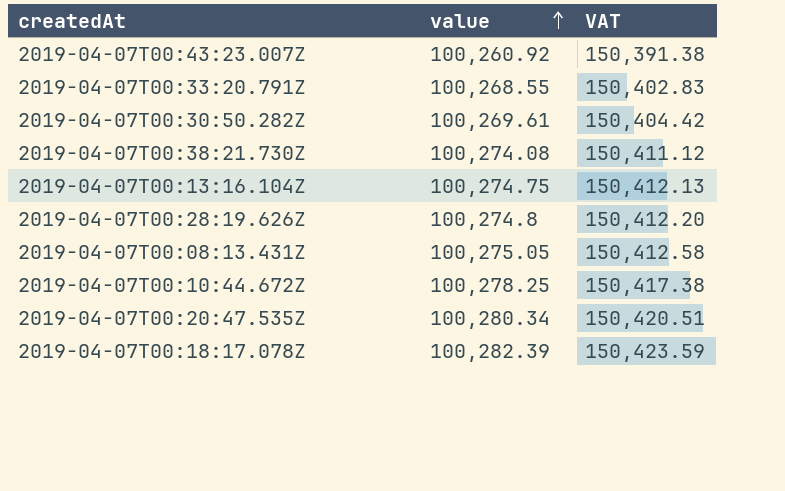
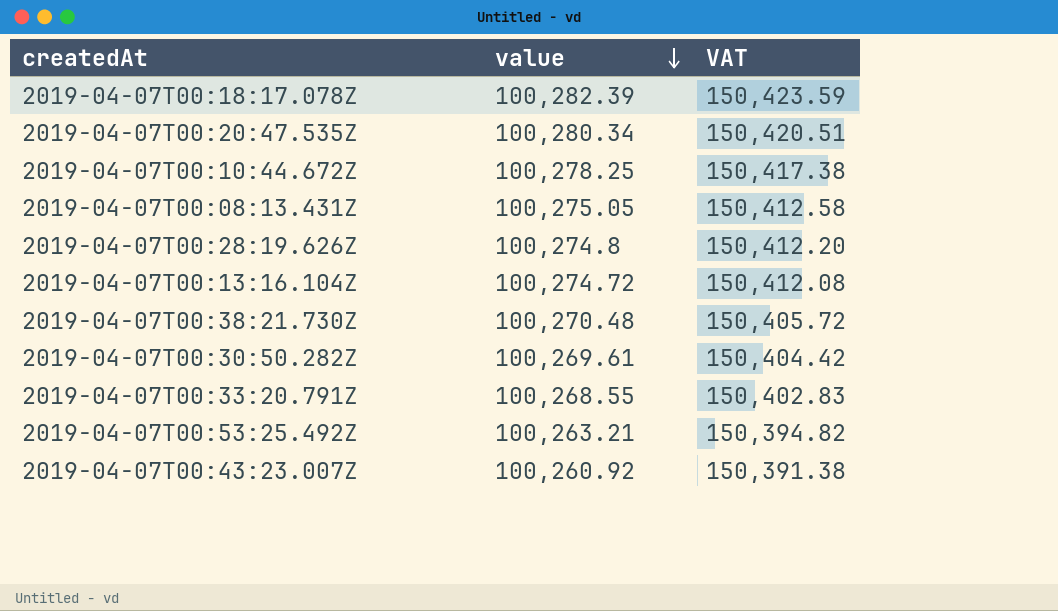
row order: value ascending -> value descending
2019-04-07T00:13:16.104Z | value: 100,274.75 -> 100,274.72
2019-04-07T00:13:16.104Z | VAT: 150,412.13 -> 150,412.08
2019-04-07T00:38:21.730Z | value: 100,274.08 -> 100,270.48
2019-04-07T00:38:21.730Z | VAT: 150,411.12 -> 150,405.72
row 2019-04-07T00:53:25.492Z: none -> 100,263.21 | 150,394.82

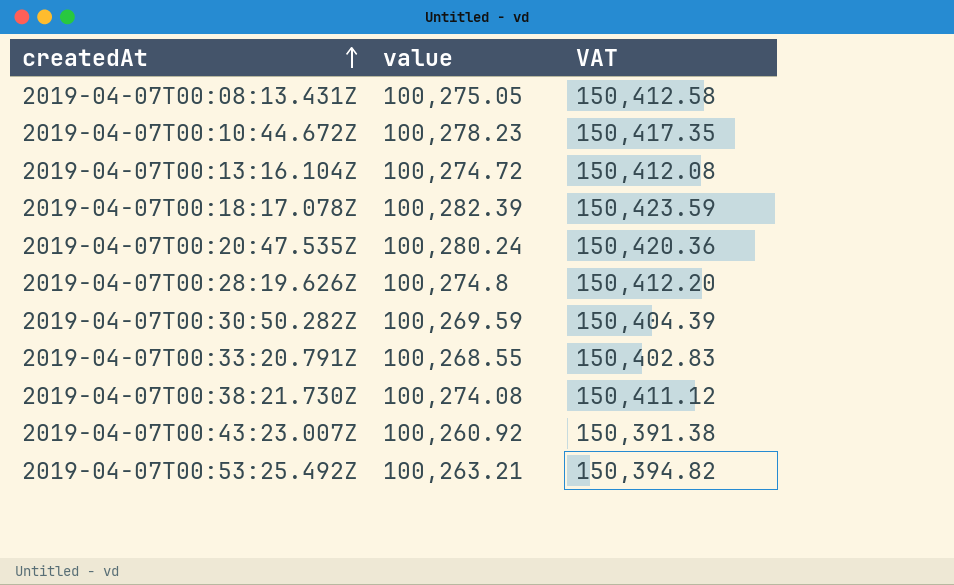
row order: value descending -> createdAt ascending
2019-04-07T00:10:44.672Z | value: 100,278.25 -> 100,278.23
2019-04-07T00:10:44.672Z | VAT: 150,417.38 -> 150,417.35
2019-04-07T00:20:47.535Z | value: 100,280.34 -> 100,280.24
2019-04-07T00:20:47.535Z | VAT: 150,420.51 -> 150,420.36
2019-04-07T00:30:50.282Z | value: 100,269.61 -> 100,269.59
2019-04-07T00:30:50.282Z | VAT: 150,404.42 -> 150,404.39
2019-04-07T00:38:21.730Z | value: 100,270.48 -> 100,274.08
2019-04-07T00:38:21.730Z | VAT: 150,405.72 -> 150,411.12

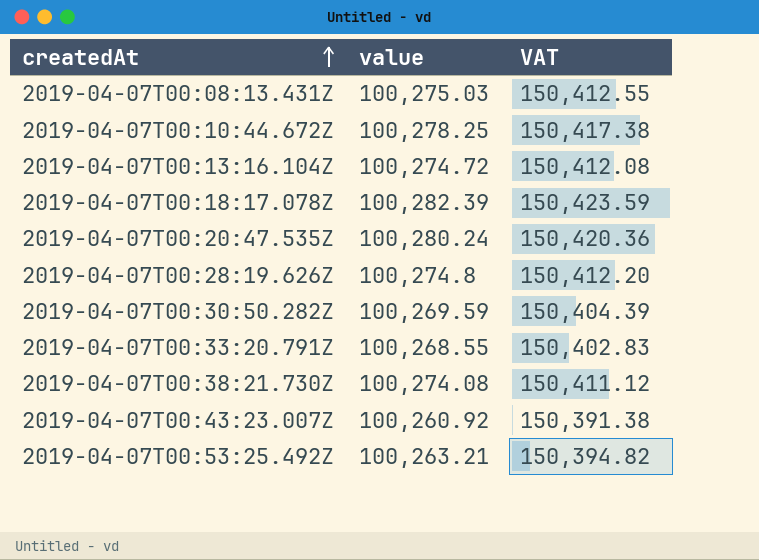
2019-04-07T00:08:13.431Z | value: 100,275.05 -> 100,275.03
2019-04-07T00:08:13.431Z | VAT: 150,412.58 -> 150,412.55
2019-04-07T00:10:44.672Z | value: 100,278.23 -> 100,278.25
2019-04-07T00:10:44.672Z | VAT: 150,417.35 -> 150,417.38

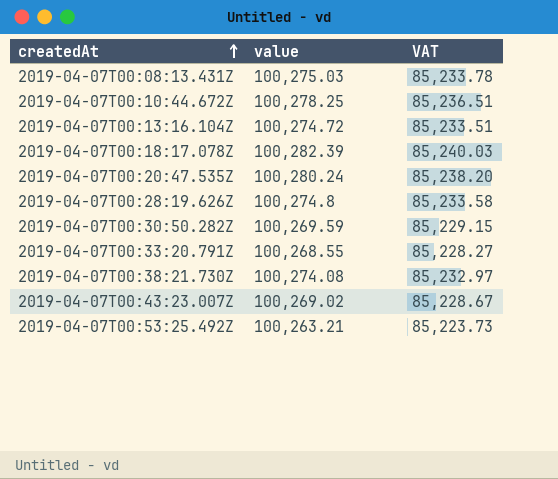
column VAT | formula: [value] * 1.5 -> [value] * 0.85
2019-04-07T00:43:23.007Z | value: 100,260.92 -> 100,269.02

